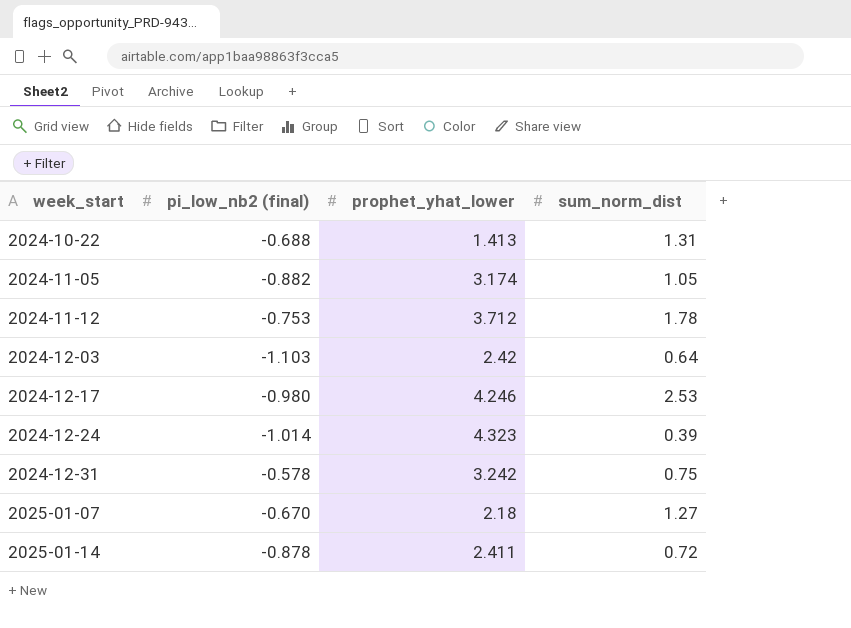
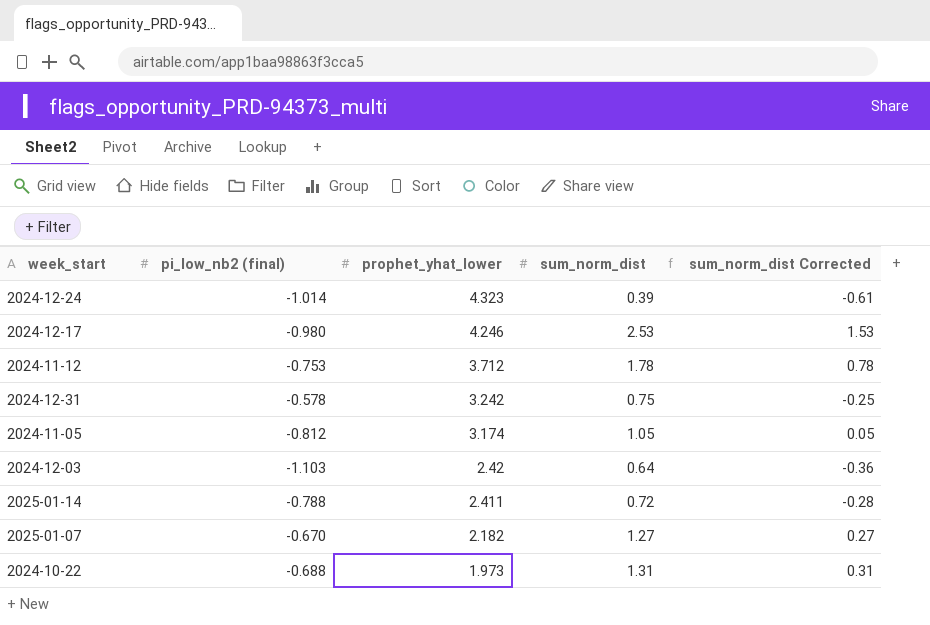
row order: week_start ascending -> prophet_yhat_lower descending
column sum_norm_dist Corrected | formula: none -> [sum_norm_dist] - 1
2024-11-05 | pi_low_nb2 (final): -0.882 -> -0.812
2025-01-14 | pi_low_nb2 (final): -0.878 -> -0.788
2025-01-07 | prophet_yhat_lower: 2.18 -> 2.182
2024-10-22 | prophet_yhat_lower: 1.413 -> 1.973

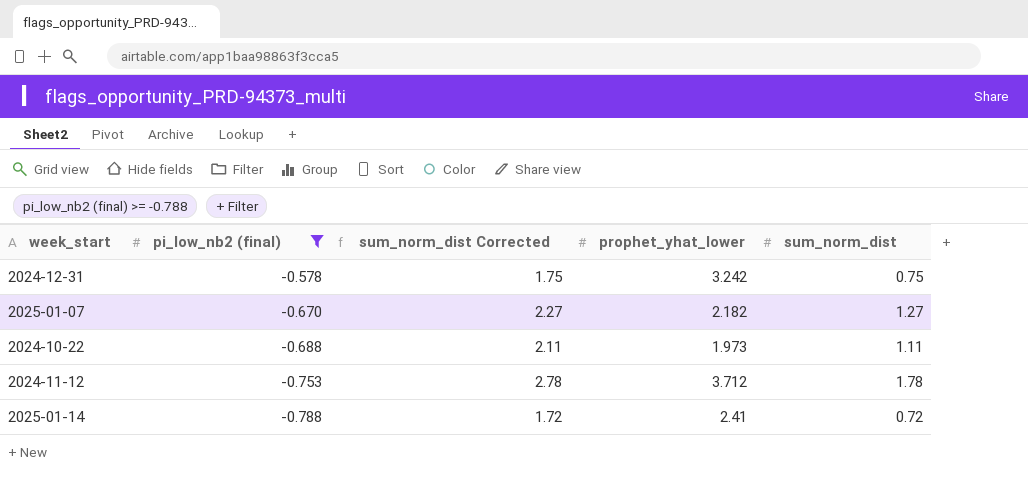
filter: none -> pi_low_nb2 (final) >= -0.788
row order: prophet_yhat_lower descending -> pi_low_nb2 (final) descending
column sum_norm_dist Corrected | formula: [sum_norm_dist] - 1 -> [sum_norm_dist] + 1
column sum_norm_dist Corrected | position: 5 -> 3
2024-10-22 | sum_norm_dist: 1.31 -> 1.11
2025-01-14 | prophet_yhat_lower: 2.411 -> 2.41

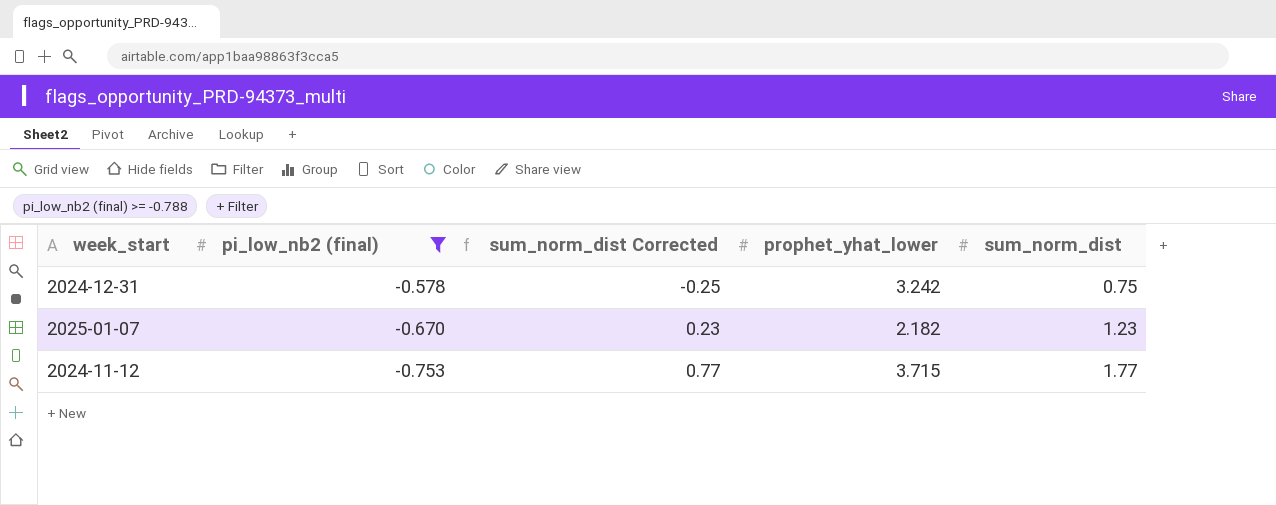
column sum_norm_dist Corrected | formula: [sum_norm_dist] + 1 -> [sum_norm_dist] - 1
row 2024-10-22: -0.688 | 2.11 | 1.973 | 1.11 -> none
row 2025-01-14: -0.788 | 1.72 | 2.41 | 0.72 -> none
2025-01-07 | sum_norm_dist: 1.27 -> 1.23
2024-11-12 | prophet_yhat_lower: 3.712 -> 3.715
2024-11-12 | sum_norm_dist: 1.78 -> 1.77

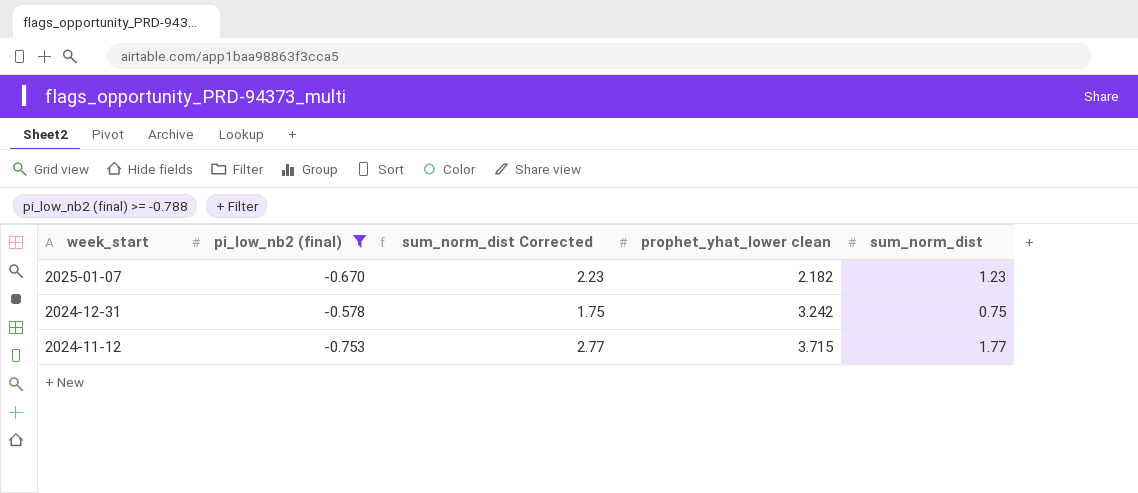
row order: pi_low_nb2 (final) descending -> week_start descending
column sum_norm_dist Corrected | formula: [sum_norm_dist] - 1 -> [sum_norm_dist] + 1
column name: prophet_yhat_lower -> prophet_yhat_lower clean

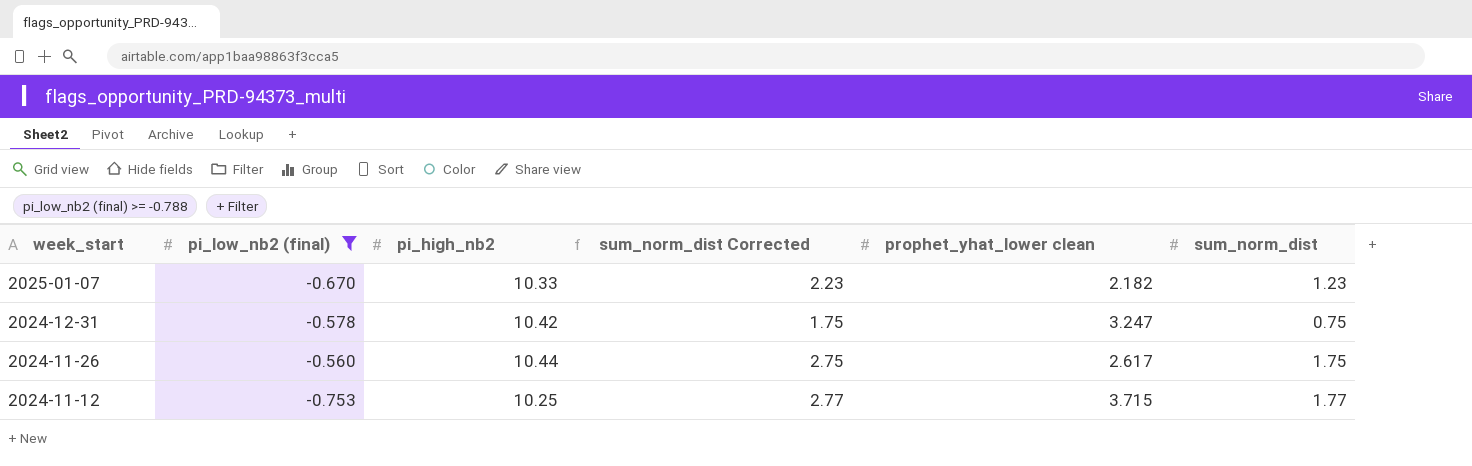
column pi_high_nb2 | position: none -> 3
2024-12-31 | prophet_yhat_lower clean: 3.242 -> 3.247
row 2024-11-26: none -> -0.560 | 10.44 | 2.75 | 2.617 | 1.75

